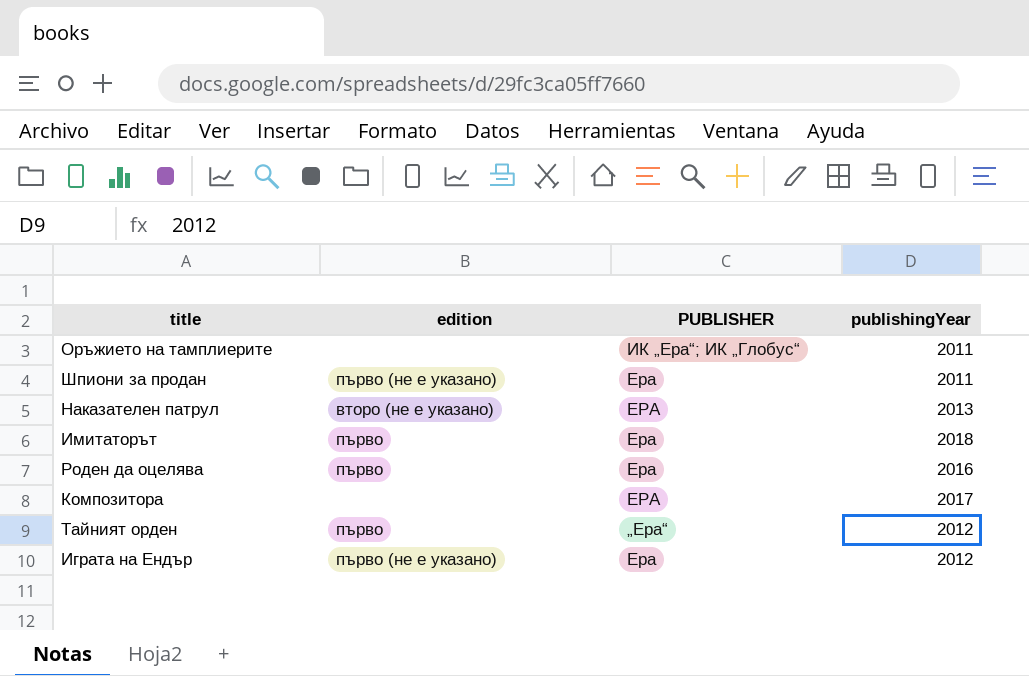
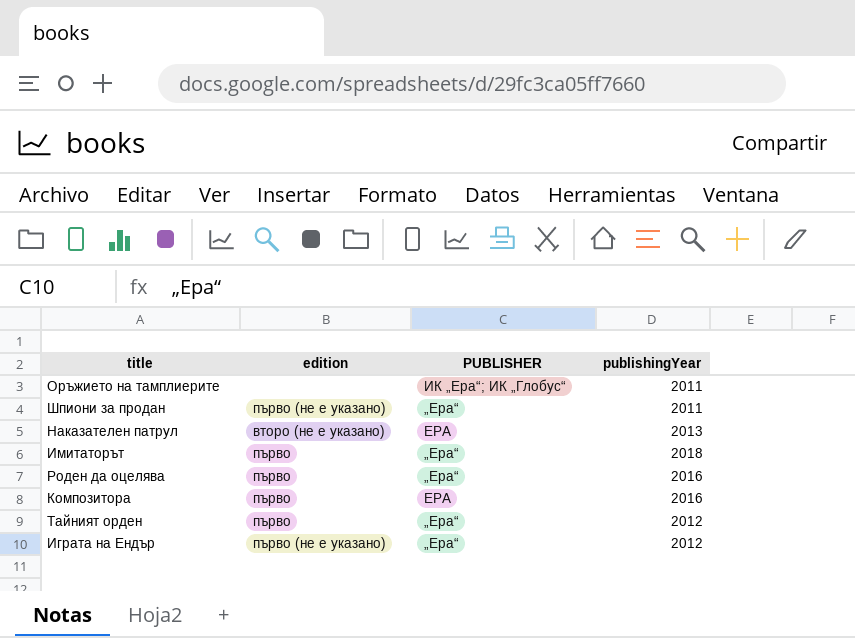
Шпиони за продан | PUBLISHER: Ера -> „Ера“
Имитаторът | PUBLISHER: Ера -> „Ера“
Роден да оцелява | PUBLISHER: Ера -> „Ера“
Композитора | edition: none -> първо
Композитора | publishingYear: 2017 -> 2016
Играта на Ендър | PUBLISHER: Ера -> „Ера“

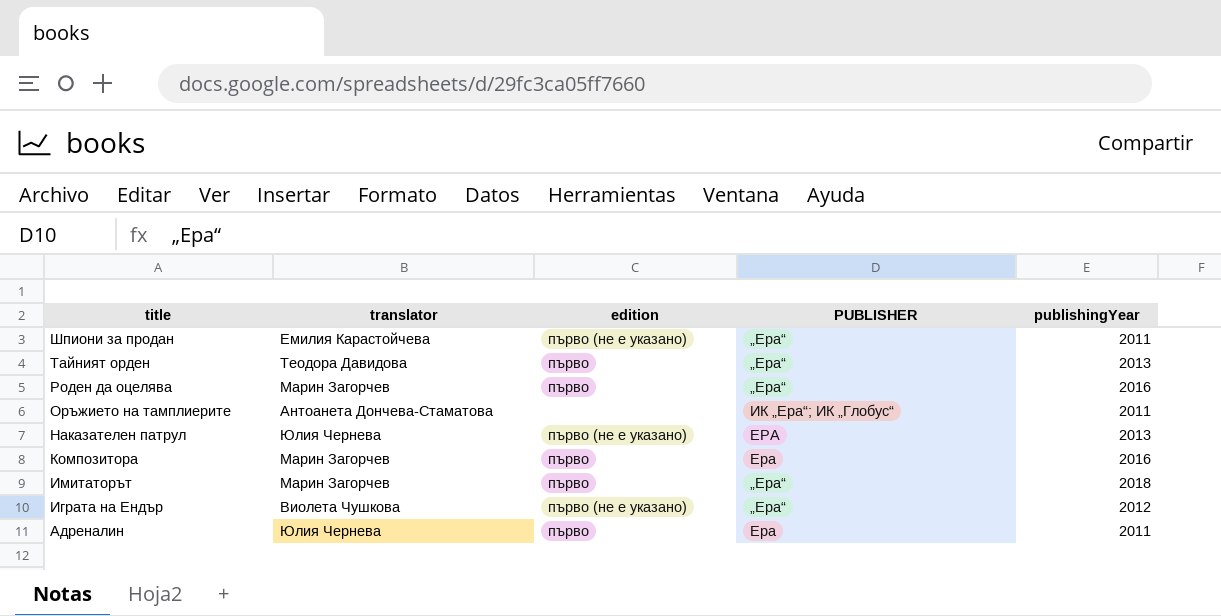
row order: none -> title descending
column translator | position: none -> 2
Тайният орден | publishingYear: 2012 -> 2013
Наказателен патрул | edition: второ (не е указано) -> първо (не е указано)
Композитора | PUBLISHER: ЕРА -> Ера
row Адреналин: none -> Юлия Чернева | първо | Ера | 2011

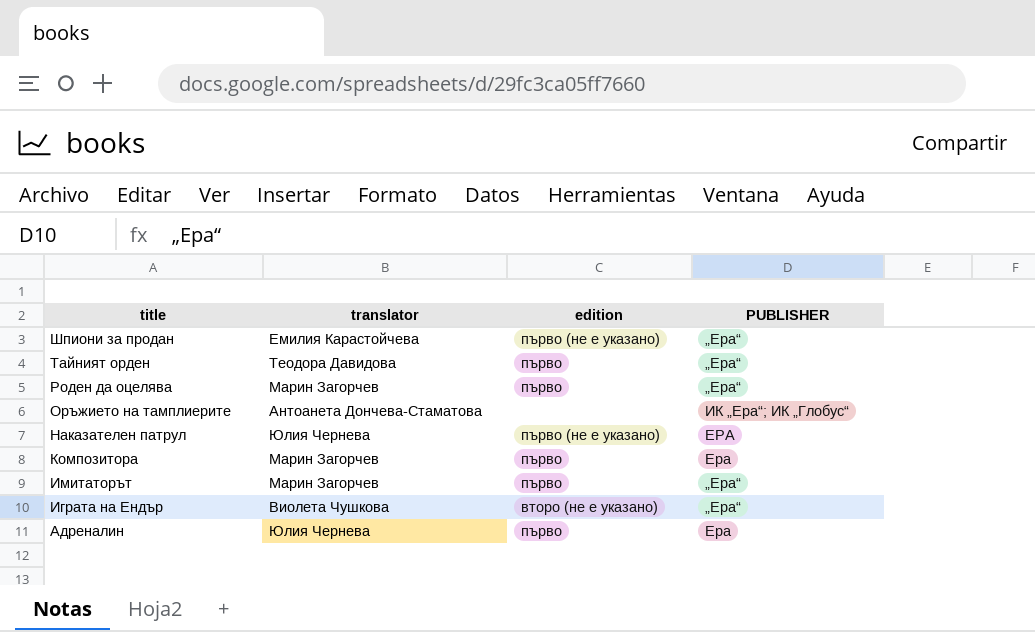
column publishingYear | position: 5 -> none
Играта на Ендър | edition: първо (не е указано) -> второ (не е указано)

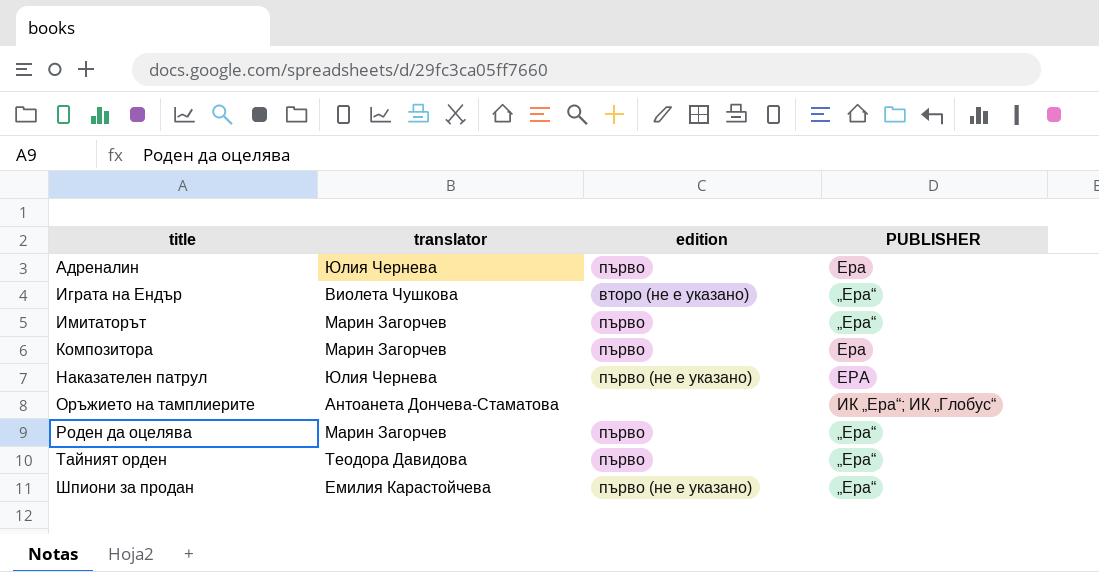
row order: title descending -> title ascending

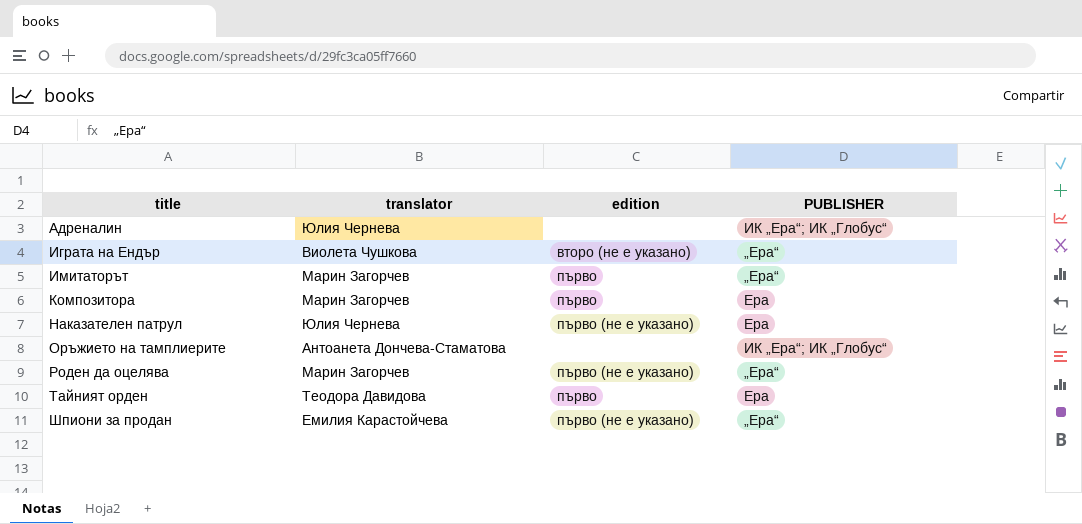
Адреналин | edition: първо -> none
Адреналин | PUBLISHER: Ера -> ИК „Ера“; ИК „Глобус“
Наказателен патрул | PUBLISHER: ЕРА -> Ера
Роден да оцелява | edition: първо -> първо (не е указано)
Тайният орден | PUBLISHER: „Ера“ -> Ера

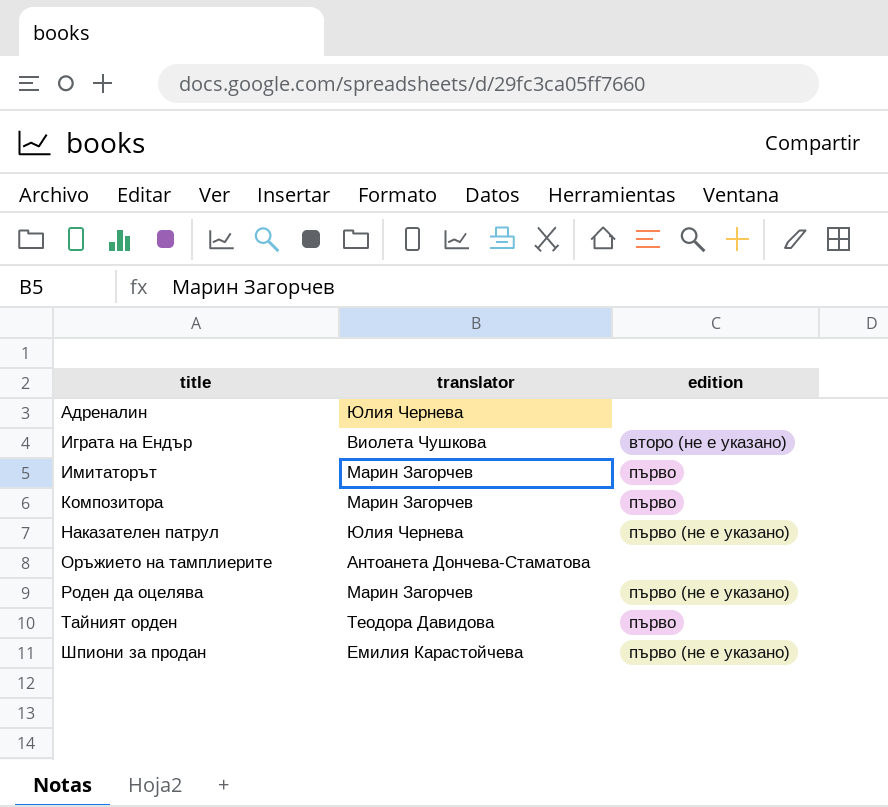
column PUBLISHER | position: 4 -> none

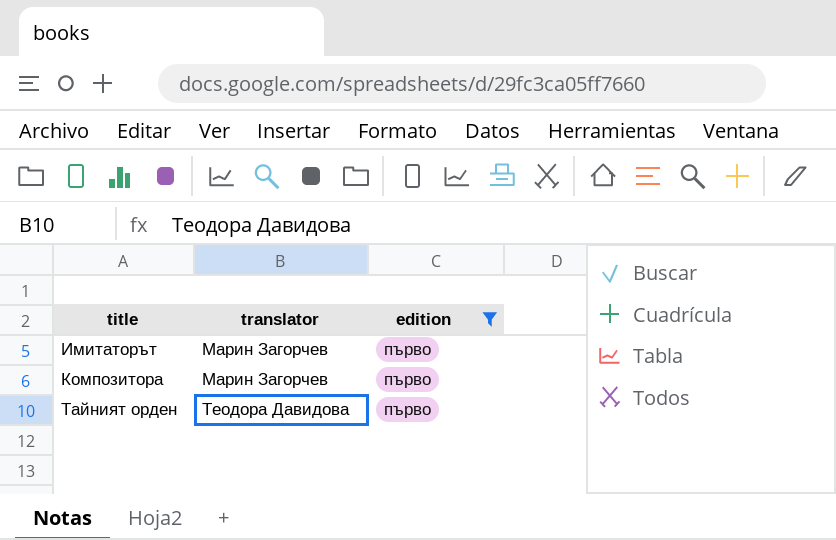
filter: none -> edition = първо

